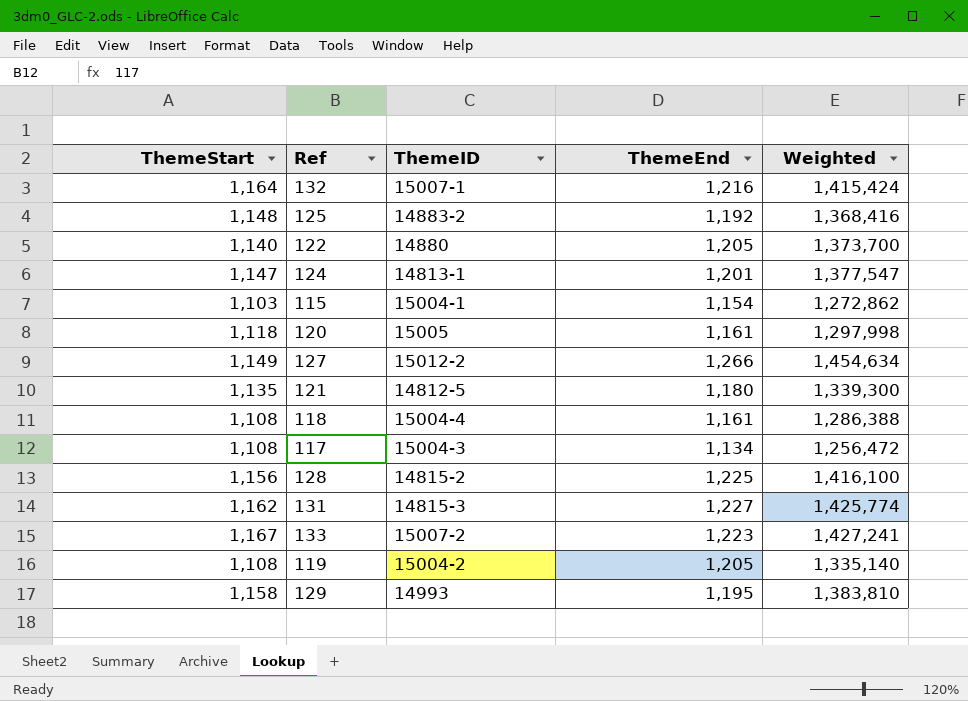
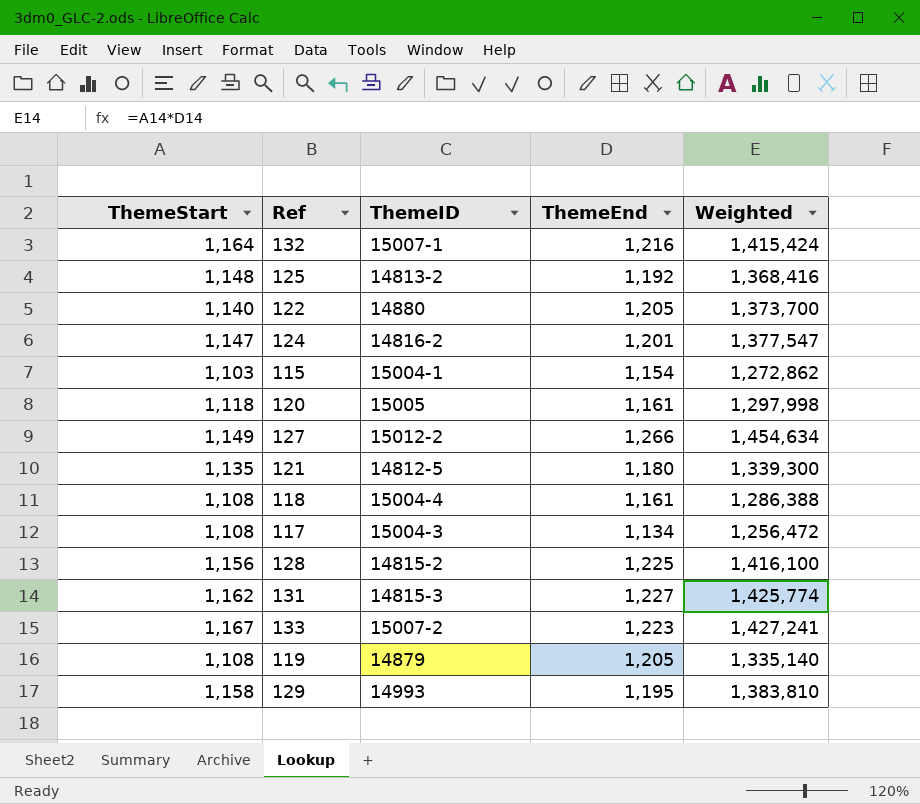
125 | ThemeID: 14883-2 -> 14813-2
124 | ThemeID: 14813-1 -> 14816-2
119 | ThemeID: 15004-2 -> 14879

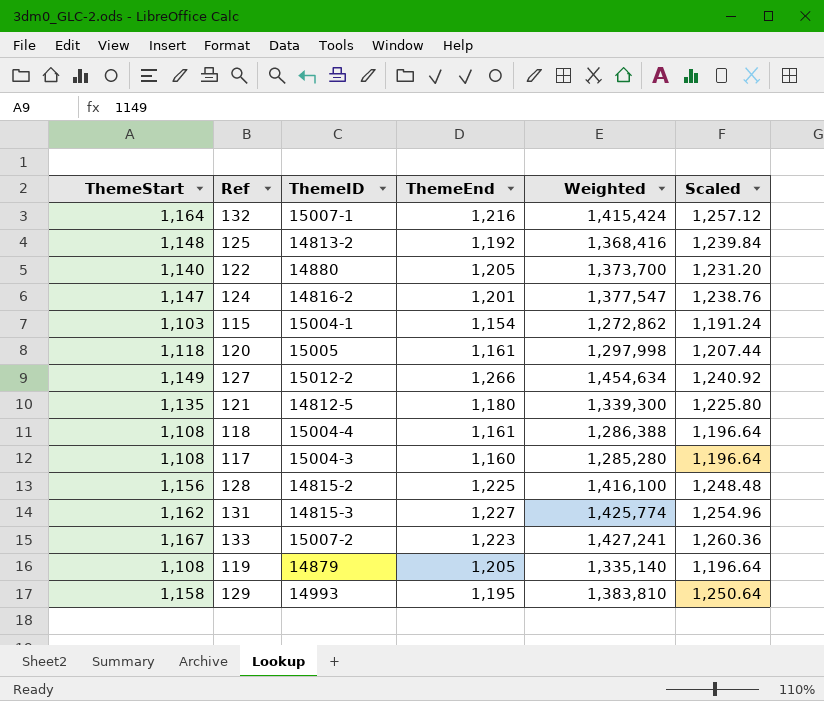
column Scaled | formula: none -> [ThemeStart] * 1.08
117 | ThemeEnd: 1,134 -> 1,160
117 | Weighted: 1,256,472 -> 1,285,280

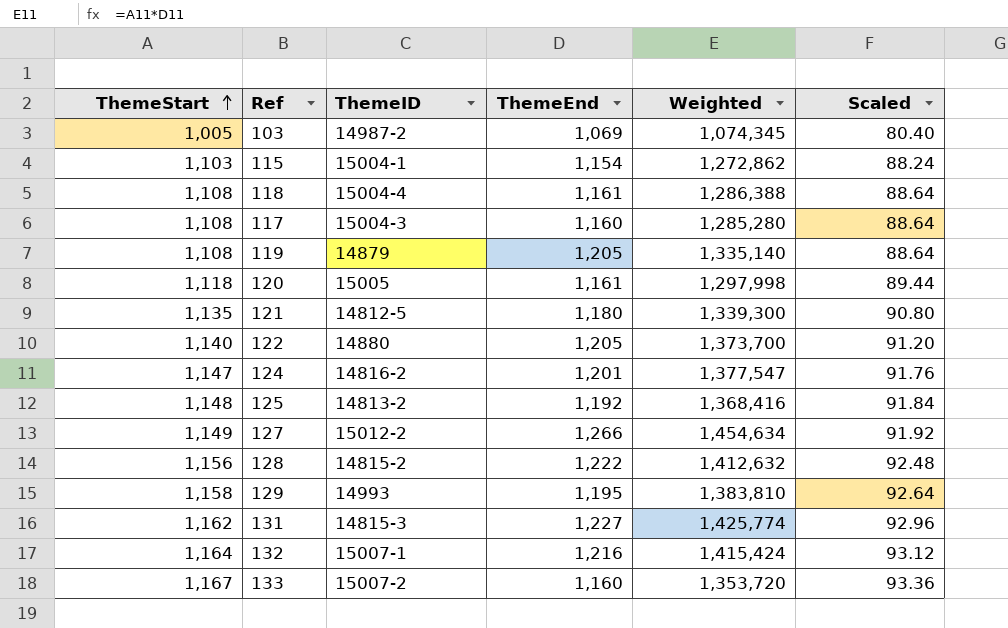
row order: none -> ThemeStart ascending
column Scaled | formula: [ThemeStart] * 1.08 -> [ThemeStart] * 0.08
row 103: none -> 1,005 | 14987-2 | 1,069 | 1,074,345 | 80.40
128 | ThemeEnd: 1,225 -> 1,222
128 | Weighted: 1,416,100 -> 1,412,632
133 | ThemeEnd: 1,223 -> 1,160
133 | Weighted: 1,427,241 -> 1,353,720

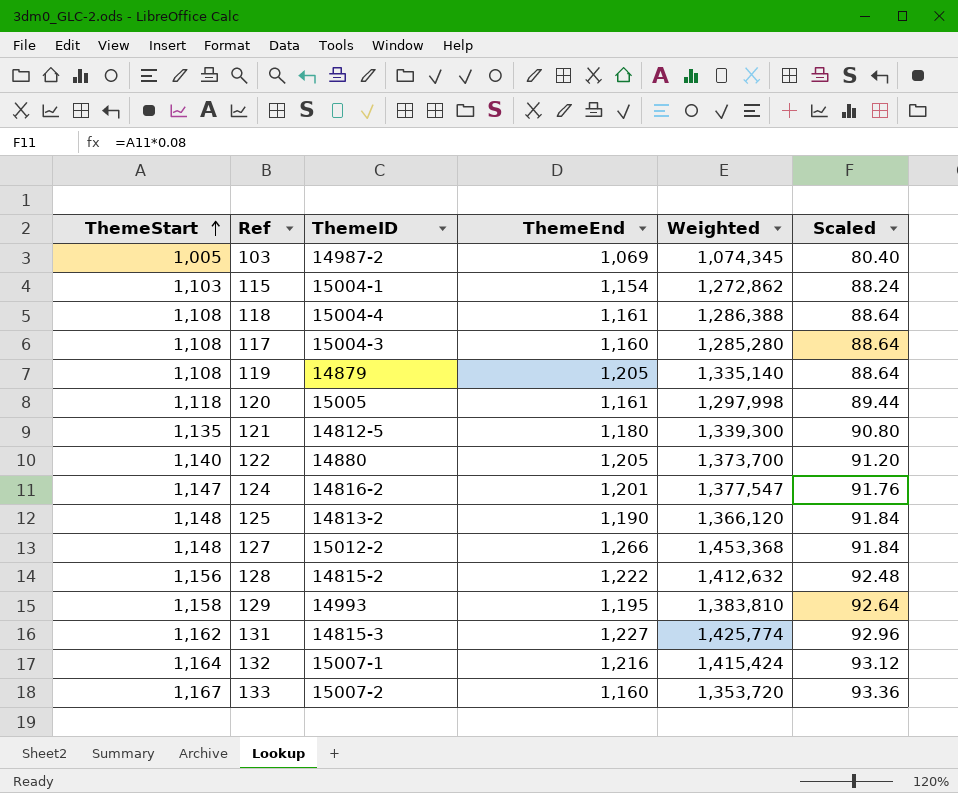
125 | ThemeEnd: 1,192 -> 1,190
125 | Weighted: 1,368,416 -> 1,366,120
127 | ThemeStart: 1,149 -> 1,148
127 | Weighted: 1,454,634 -> 1,453,368
127 | Scaled: 91.92 -> 91.84

